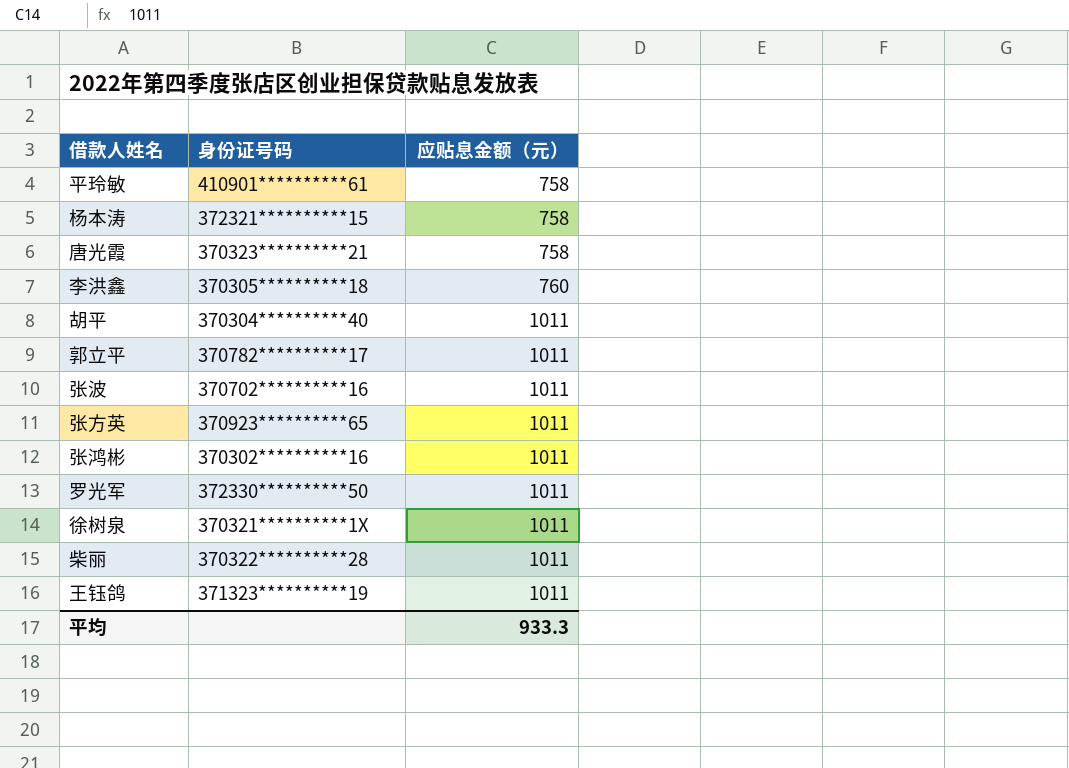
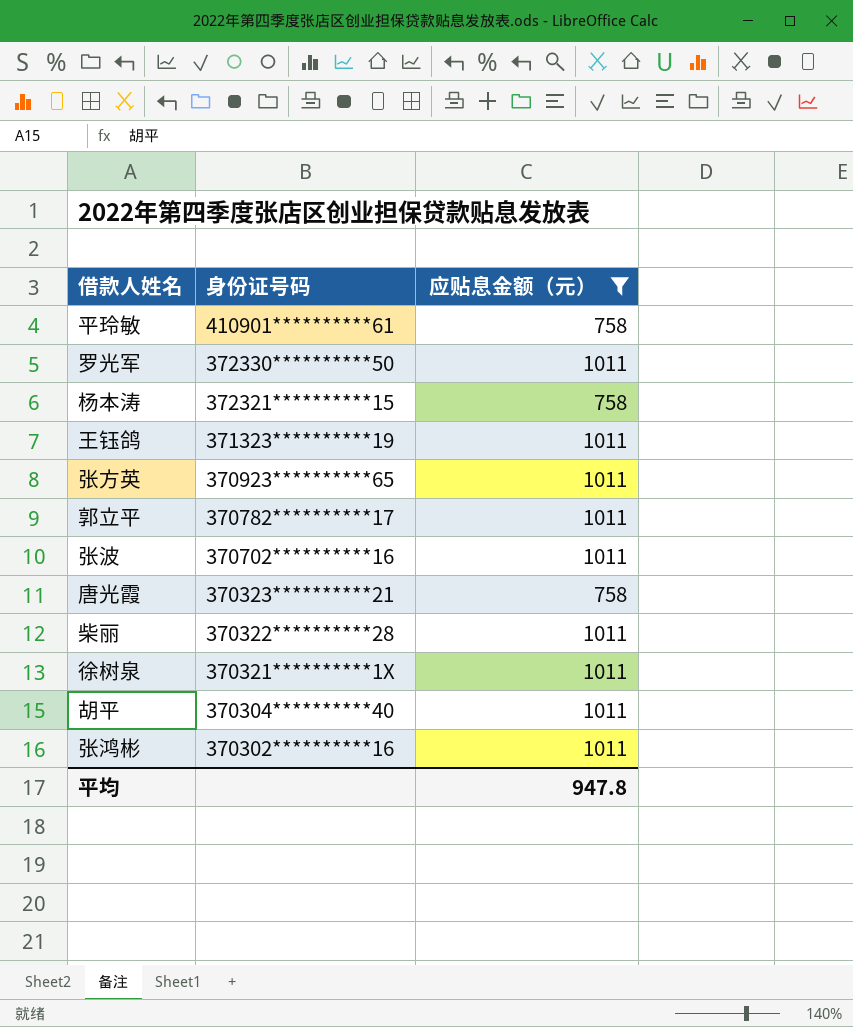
filter: none -> 应贴息金额（元） != 760
row order: 应贴息金额（元） ascending -> 身份证号码 descending
平均 | 应贴息金额（元）: 933.3 -> 947.8

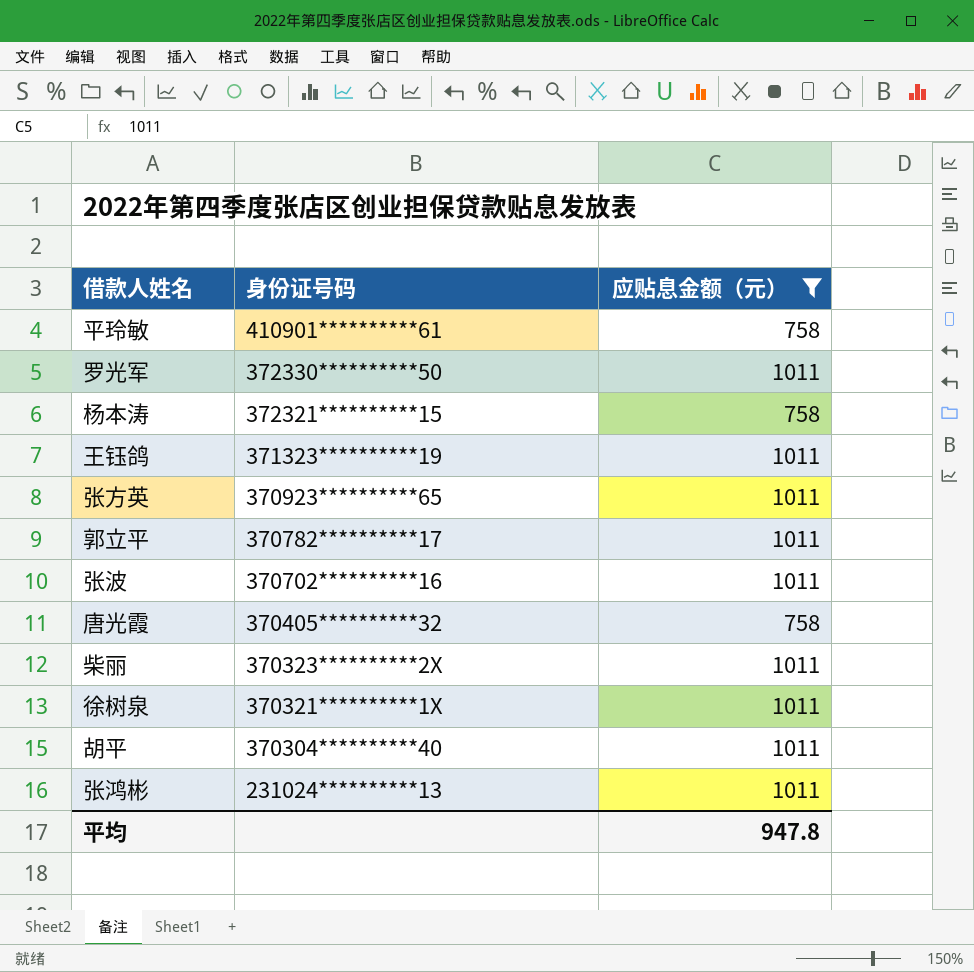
唐光霞 | 身份证号码: 370323**********21 -> 370405**********32
柴丽 | 身份证号码: 370322**********28 -> 370323**********2X
张鸿彬 | 身份证号码: 370302**********16 -> 231024**********13

